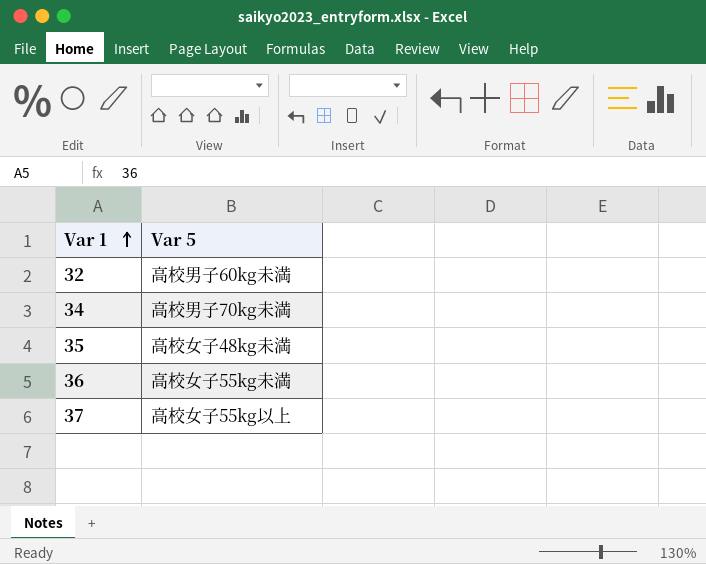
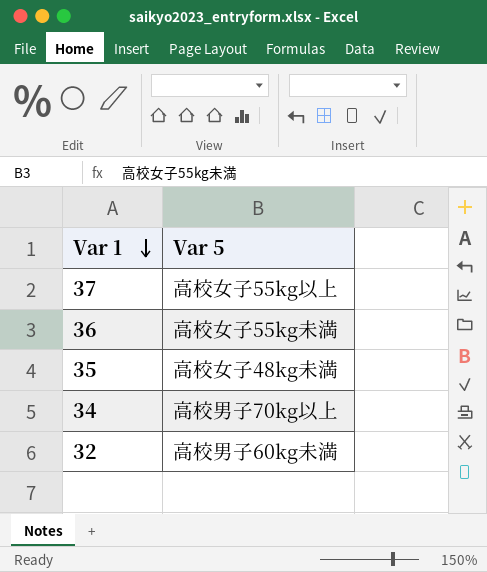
row order: Var 1 ascending -> Var 1 descending
34 | Var 5: 高校男子70kg未満 -> 高校男子70kg以上

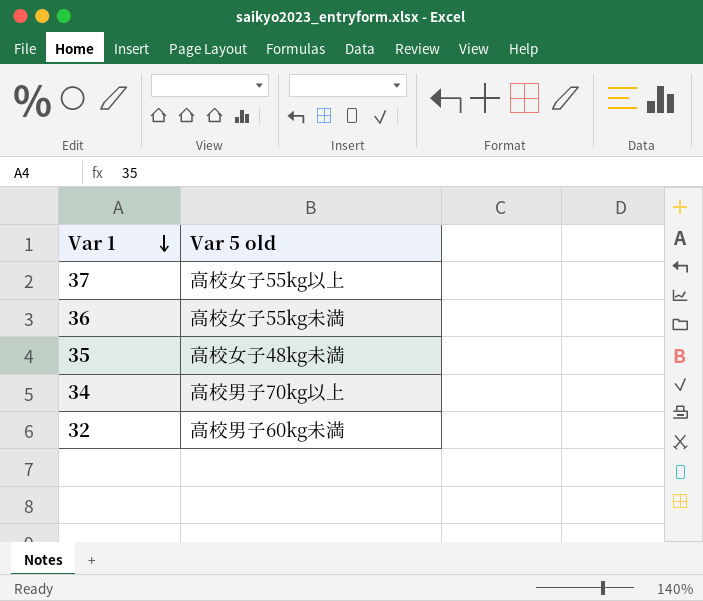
column name: Var 5 -> Var 5 old

